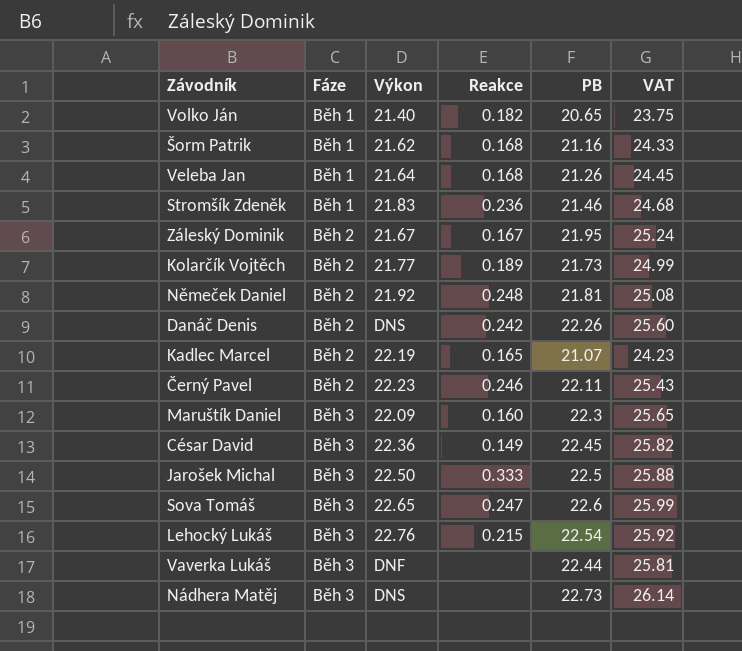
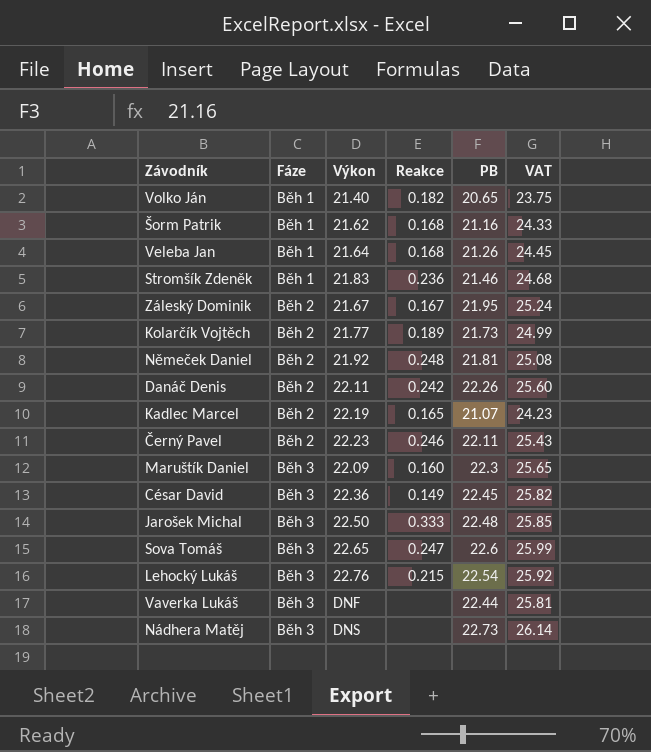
Danáč Denis | Výkon: DNS -> 22.11
Jarošek Michal | PB: 22.5 -> 22.48
Jarošek Michal | VAT: 25.88 -> 25.85

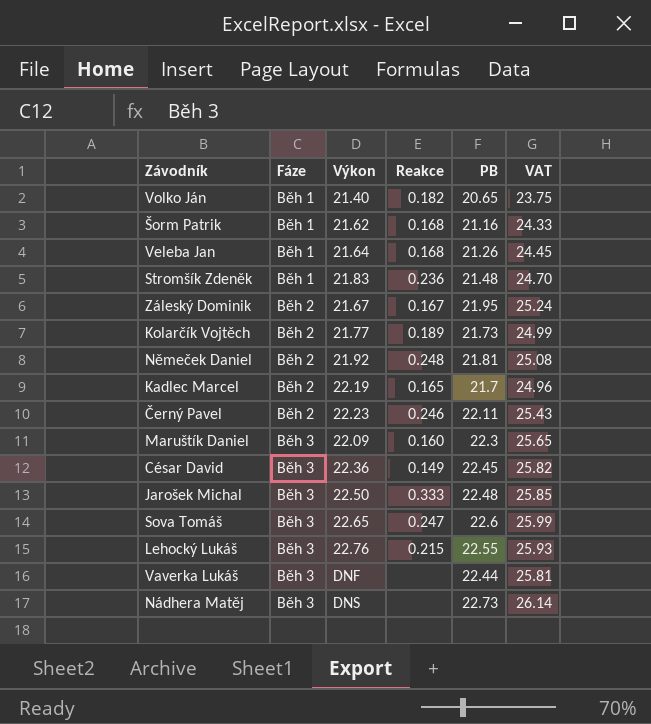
row Danáč Denis: Běh 2 | 22.11 | 0.242 | 22.26 | 25.60 -> none
Stromšík Zdeněk | PB: 21.46 -> 21.48
Stromšík Zdeněk | VAT: 24.68 -> 24.70
Kadlec Marcel | PB: 21.07 -> 21.7
Kadlec Marcel | VAT: 24.23 -> 24.96
Lehocký Lukáš | PB: 22.54 -> 22.55
Lehocký Lukáš | VAT: 25.92 -> 25.93

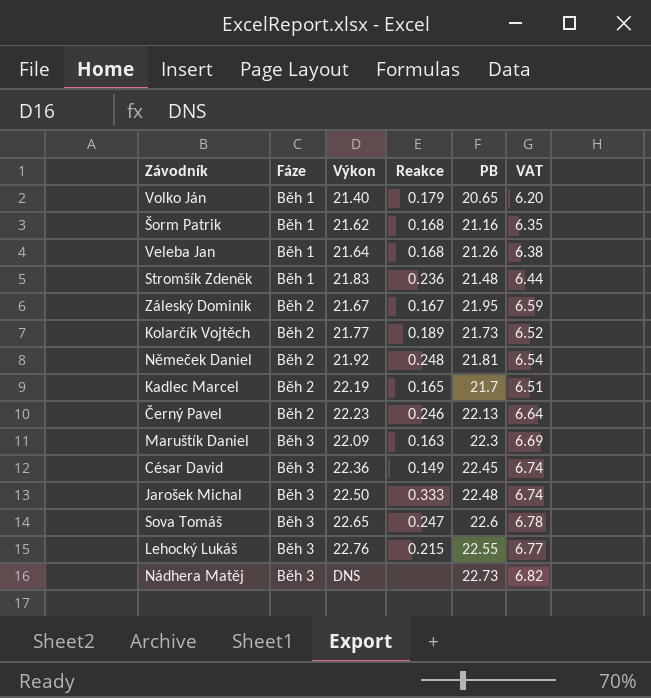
column VAT | formula: [PB] * 1.15 -> [PB] * 0.3
row Vaverka Lukáš: Běh 3 | DNF | none | 22.44 | 25.81 -> none
Volko Ján | Reakce: 0.182 -> 0.179
Černý Pavel | PB: 22.11 -> 22.13
Maruštík Daniel | Reakce: 0.160 -> 0.163

